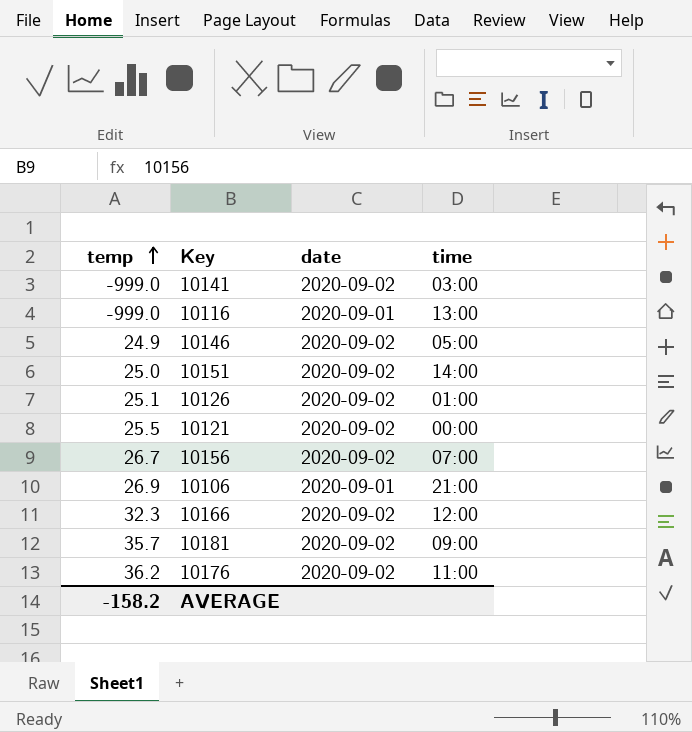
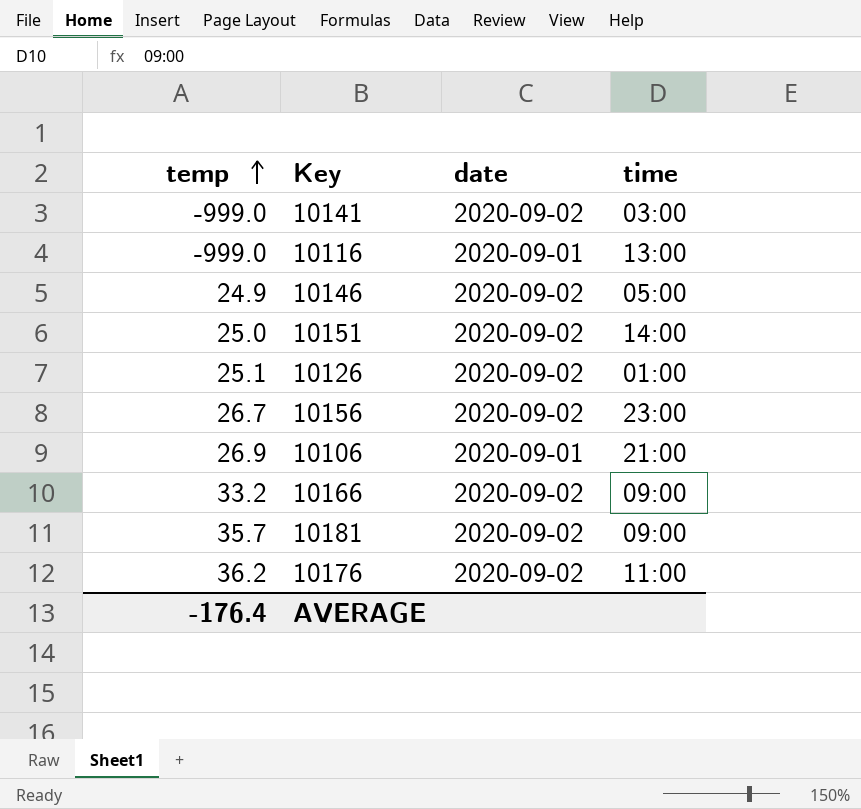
row 10121: 25.5 | 2020-09-02 | 00:00 -> none
10156 | time: 07:00 -> 23:00
10166 | temp: 32.3 -> 33.2
10166 | time: 12:00 -> 09:00
AVERAGE | temp: -158.2 -> -176.4

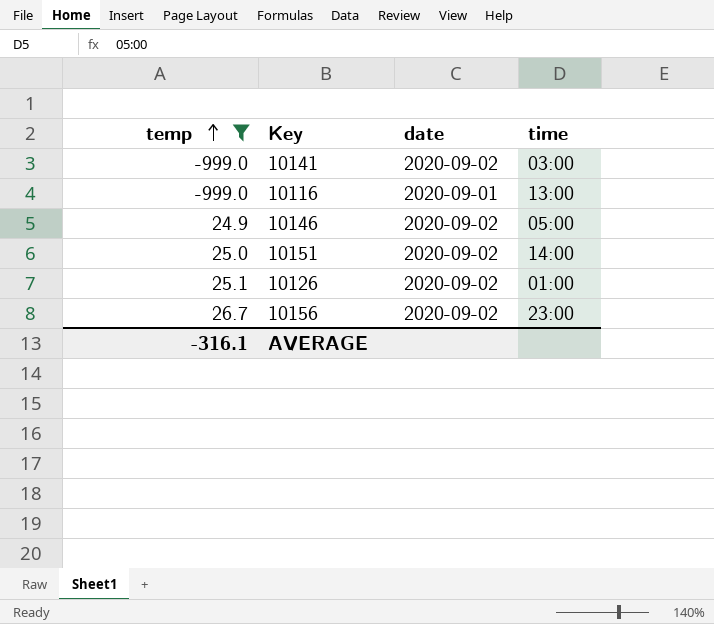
filter: none -> temp <= 26.7
AVERAGE | temp: -176.4 -> -316.1

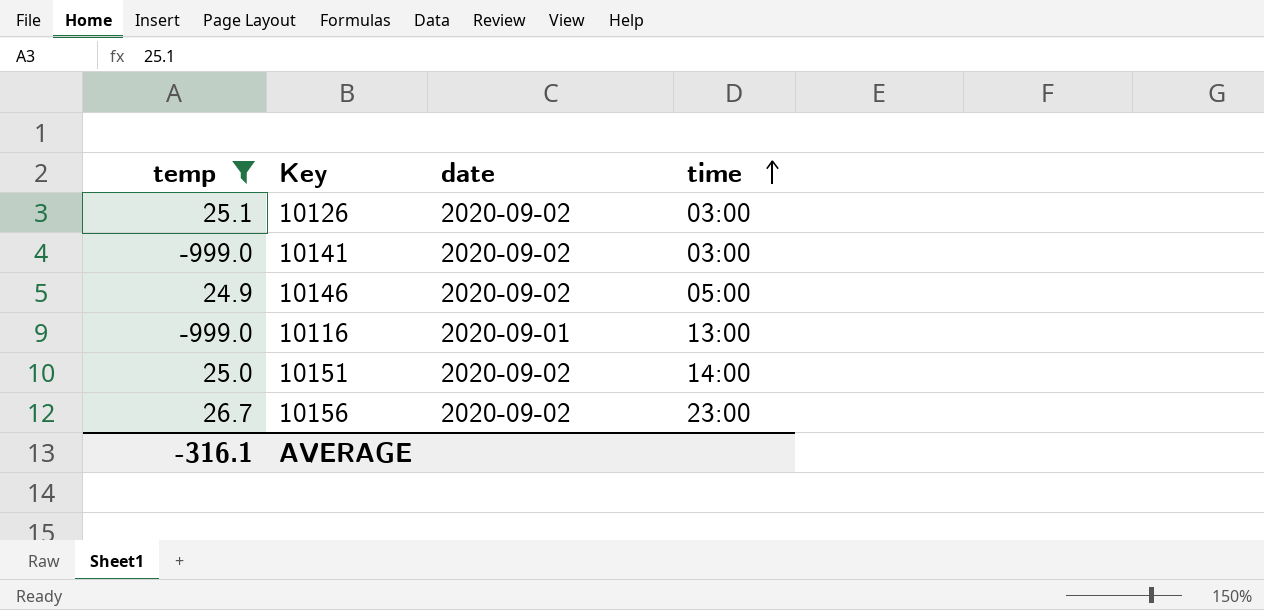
row order: temp ascending -> time ascending
10126 | time: 01:00 -> 03:00

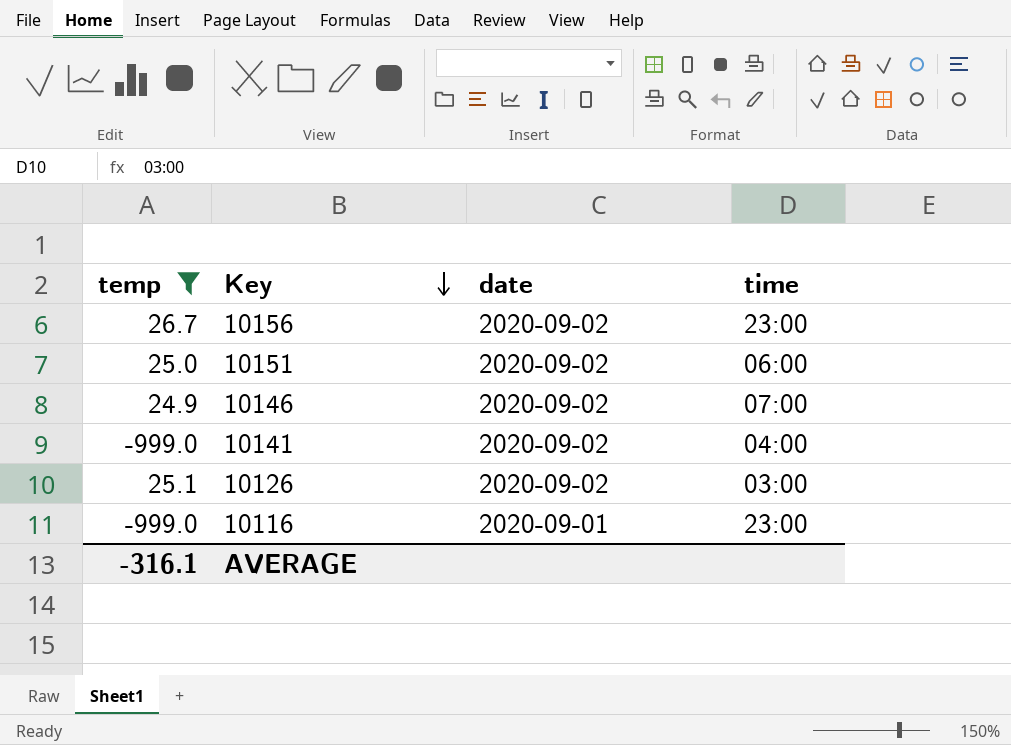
row order: time ascending -> Key descending
10151 | time: 14:00 -> 06:00
10146 | time: 05:00 -> 07:00
10141 | time: 03:00 -> 04:00
10116 | time: 13:00 -> 23:00

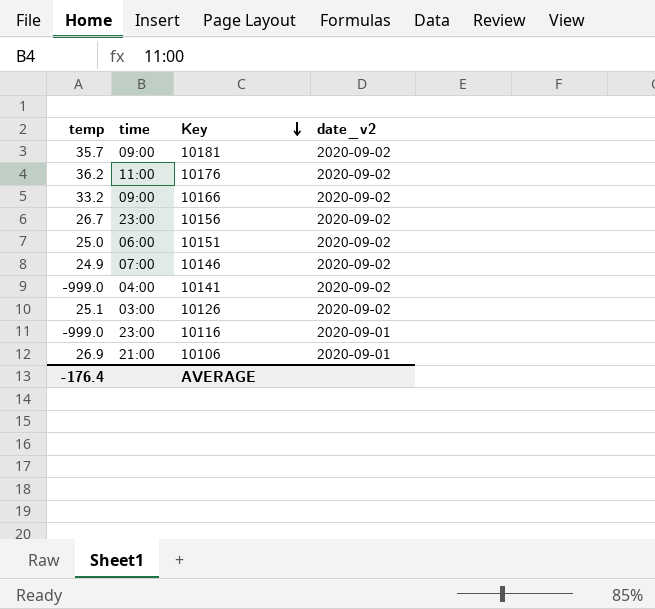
filter: temp <= 26.7 -> none
column time | position: 4 -> 2
column name: date -> date_v2
AVERAGE | temp: -316.1 -> -176.4

